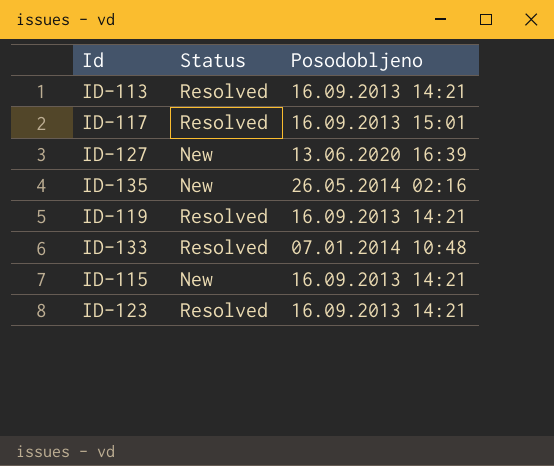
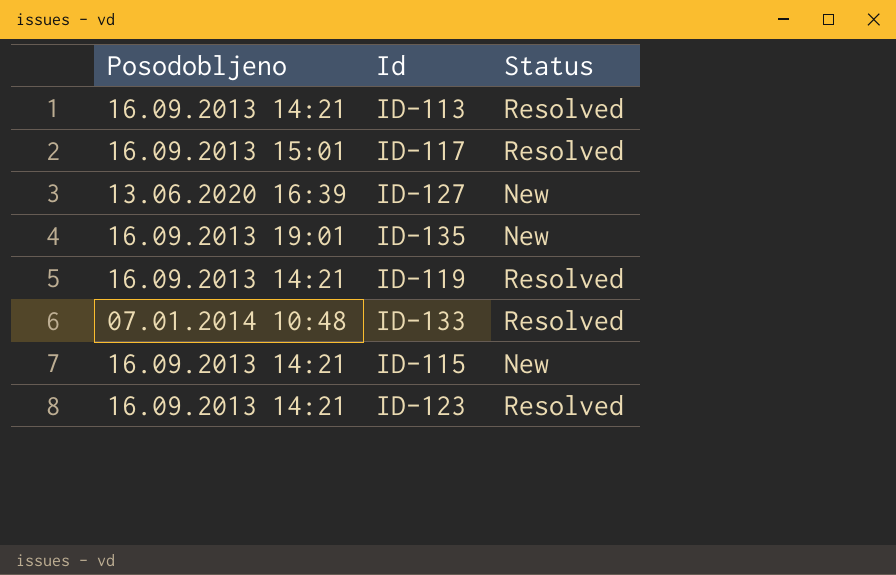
column Posodobljeno | position: 3 -> 1
ID-135 | Posodobljeno: 26.05.2014 02:16 -> 16.09.2013 19:01

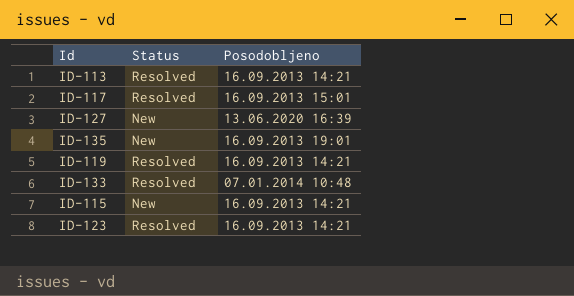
column Posodobljeno | position: 1 -> 3

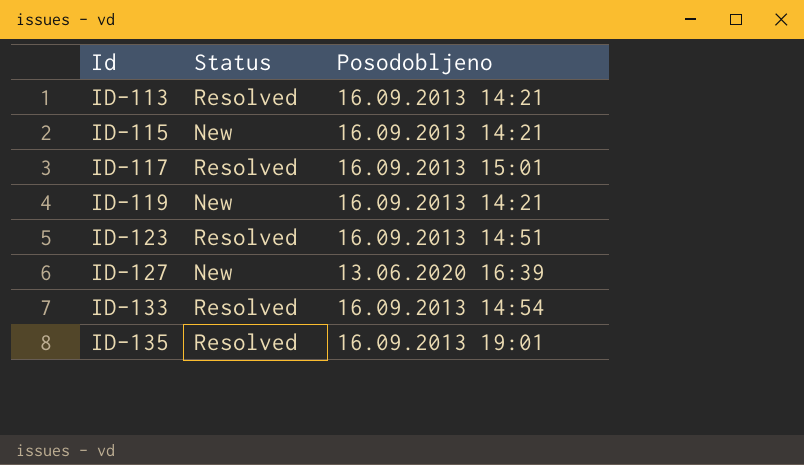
row order: none -> Id ascending
ID-119 | Status: Resolved -> New
ID-123 | Posodobljeno: 16.09.2013 14:21 -> 16.09.2013 14:51
ID-133 | Posodobljeno: 07.01.2014 10:48 -> 16.09.2013 14:54
ID-135 | Status: New -> Resolved

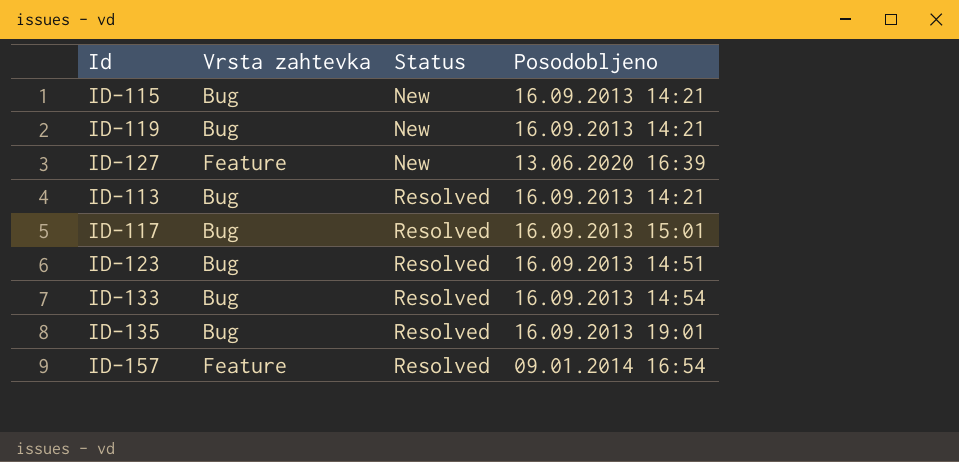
row order: Id ascending -> Status ascending
column Vrsta zahtevka | position: none -> 2
row ID-157: none -> Feature | Resolved | 09.01.2014 16:54

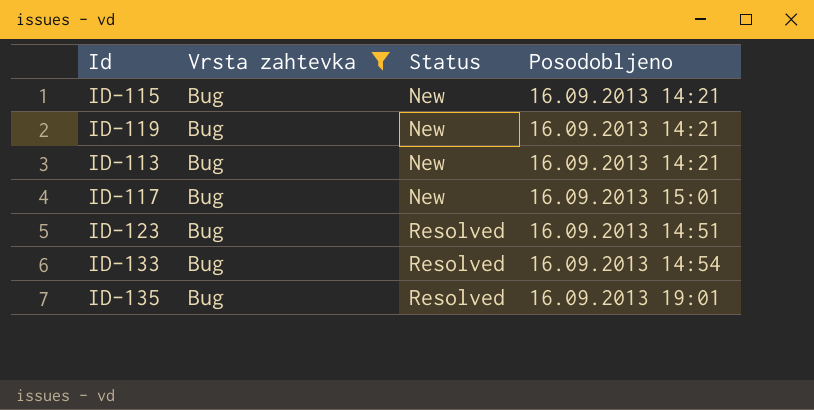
filter: none -> Vrsta zahtevka = Bug
ID-113 | Status: Resolved -> New
ID-117 | Status: Resolved -> New

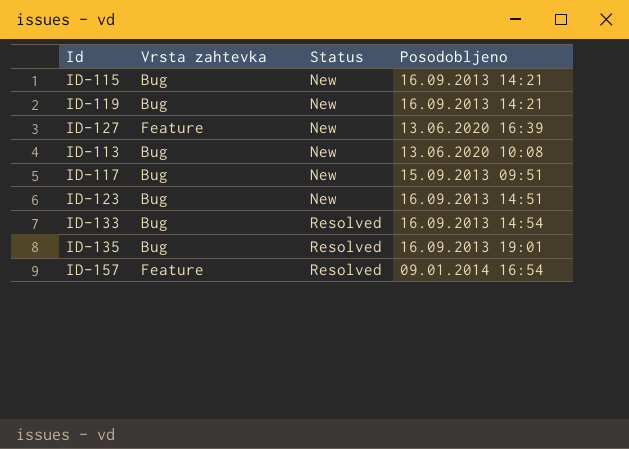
filter: Vrsta zahtevka = Bug -> none
ID-113 | Posodobljeno: 16.09.2013 14:21 -> 13.06.2020 10:08
ID-117 | Posodobljeno: 16.09.2013 15:01 -> 15.09.2013 09:51
ID-123 | Status: Resolved -> New

